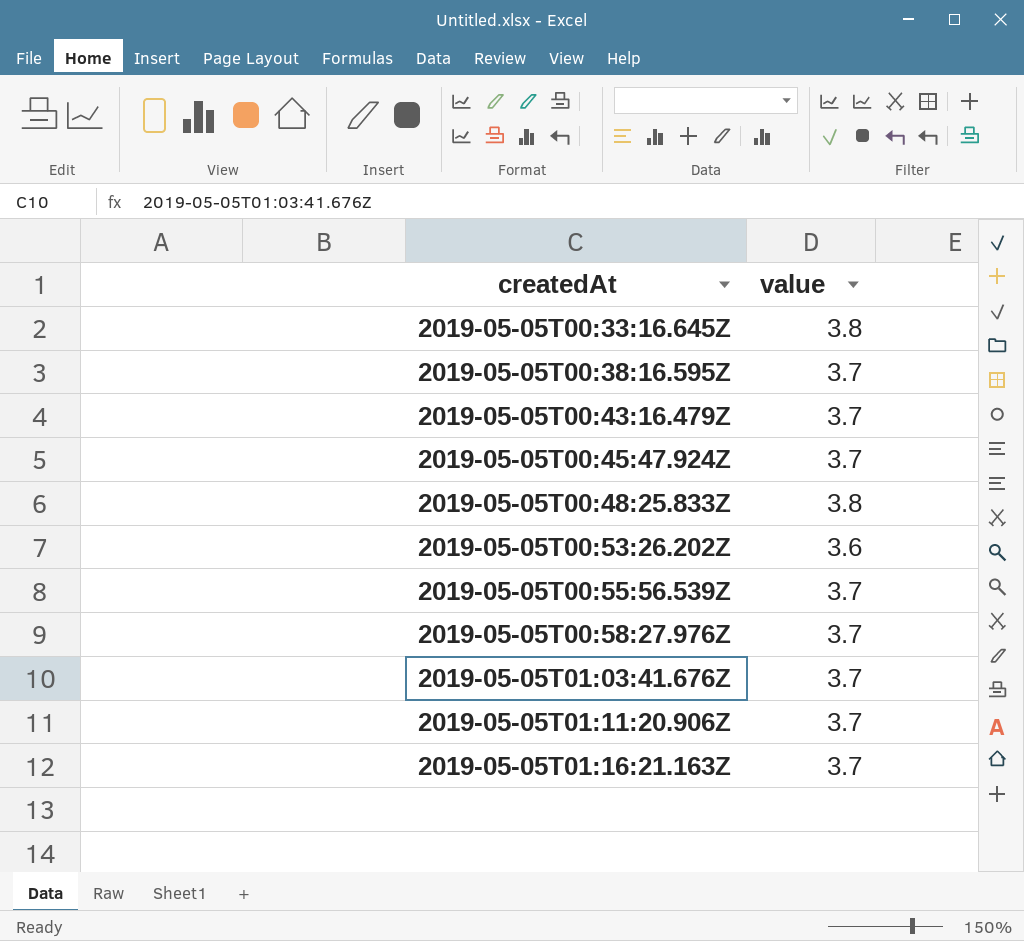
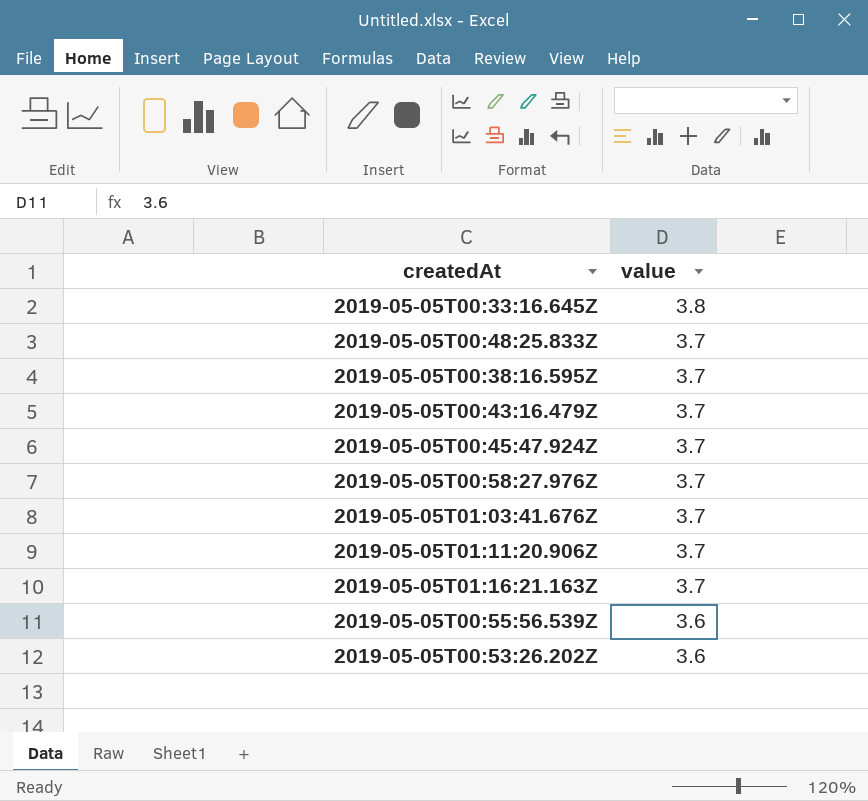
row order: createdAt ascending -> value descending
2019-05-05T00:48:25.833Z | value: 3.8 -> 3.7
2019-05-05T00:55:56.539Z | value: 3.7 -> 3.6

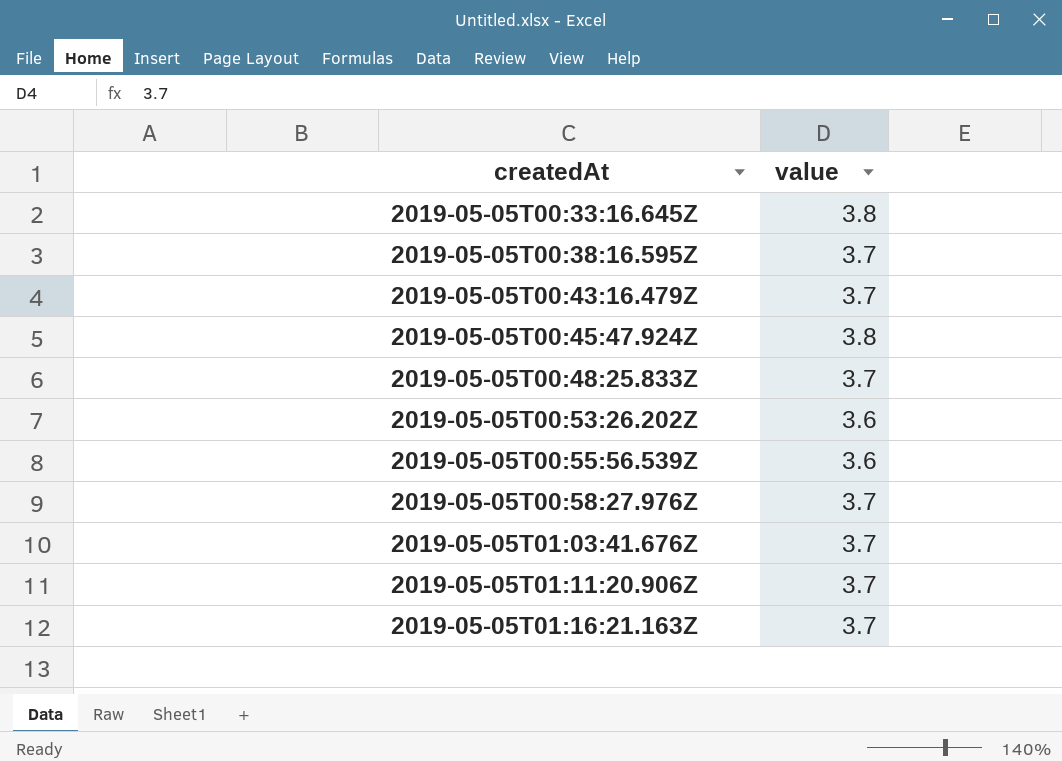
row order: value descending -> createdAt ascending
2019-05-05T00:45:47.924Z | value: 3.7 -> 3.8

